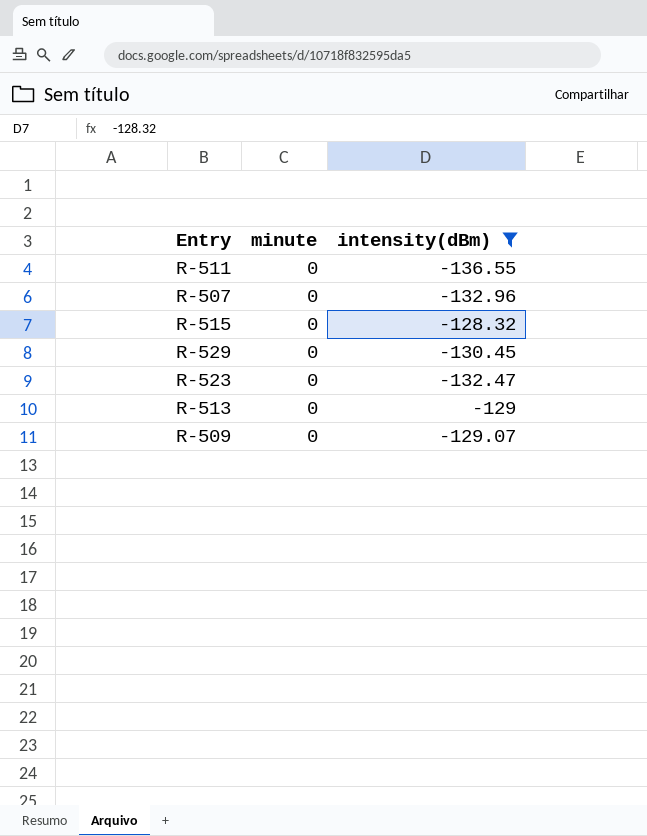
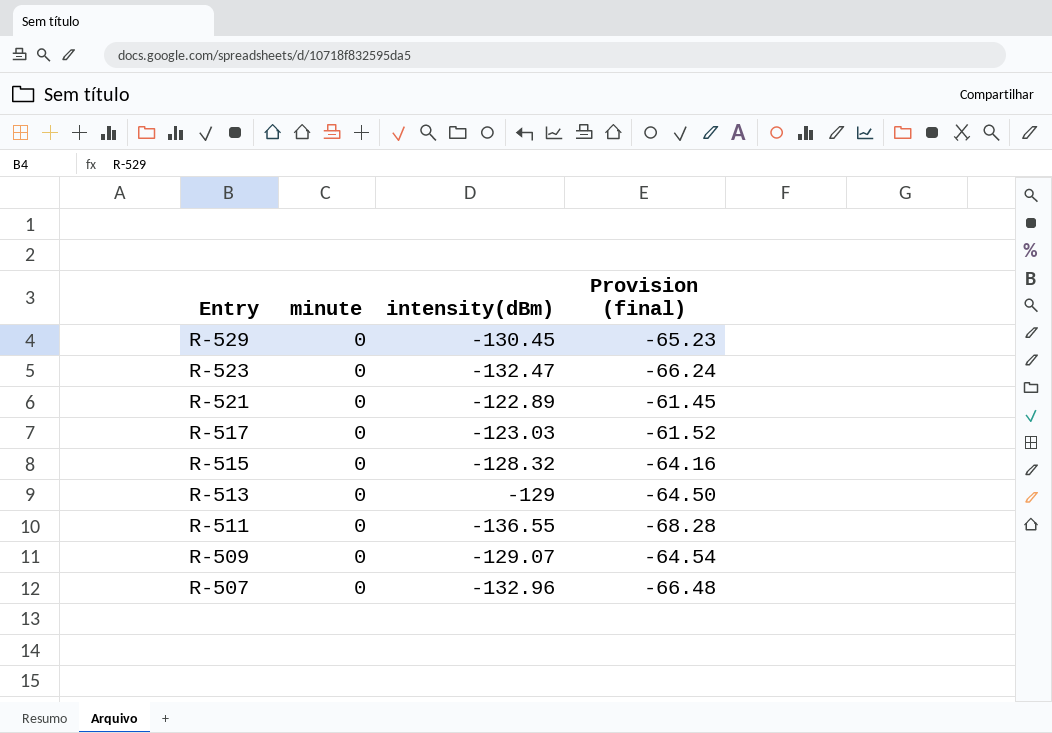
filter: intensity(dBm) <= -128.32 -> none
row order: none -> Entry descending
column Provision (final) | formula: none -> [intensity(dBm)] * 0.5

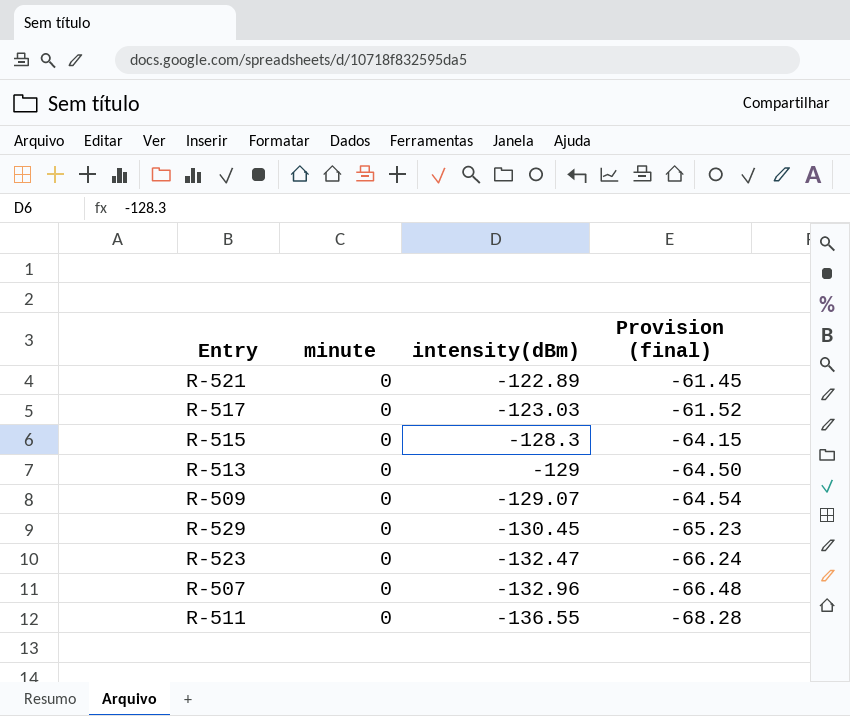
row order: Entry descending -> intensity(dBm) descending
R-515 | intensity(dBm): -128.32 -> -128.3
R-515 | Provision (final): -64.16 -> -64.15

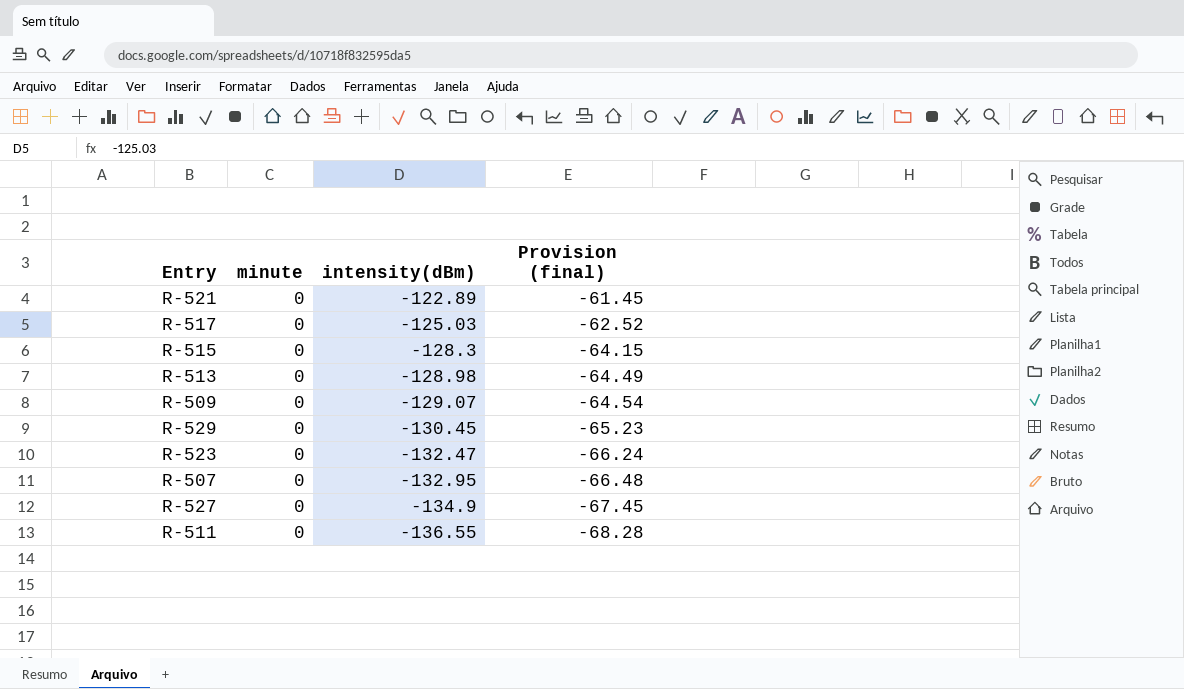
R-517 | intensity(dBm): -123.03 -> -125.03
R-517 | Provision (final): -61.52 -> -62.52
R-513 | intensity(dBm): -129 -> -128.98
R-513 | Provision (final): -64.50 -> -64.49
R-507 | intensity(dBm): -132.96 -> -132.95
row R-527: none -> 0 | -134.9 | -67.45

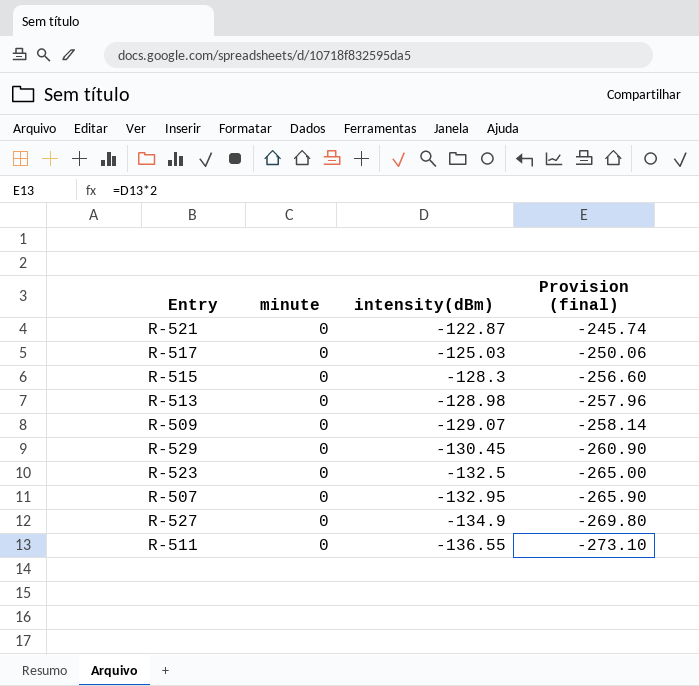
column Provision (final) | formula: [intensity(dBm)] * 0.5 -> [intensity(dBm)] * 2
R-521 | intensity(dBm): -122.89 -> -122.87
R-523 | intensity(dBm): -132.47 -> -132.5

